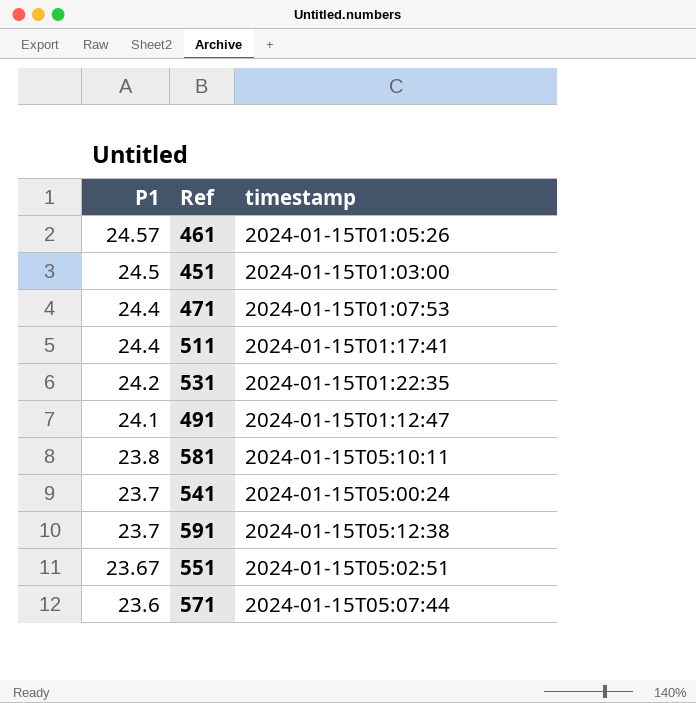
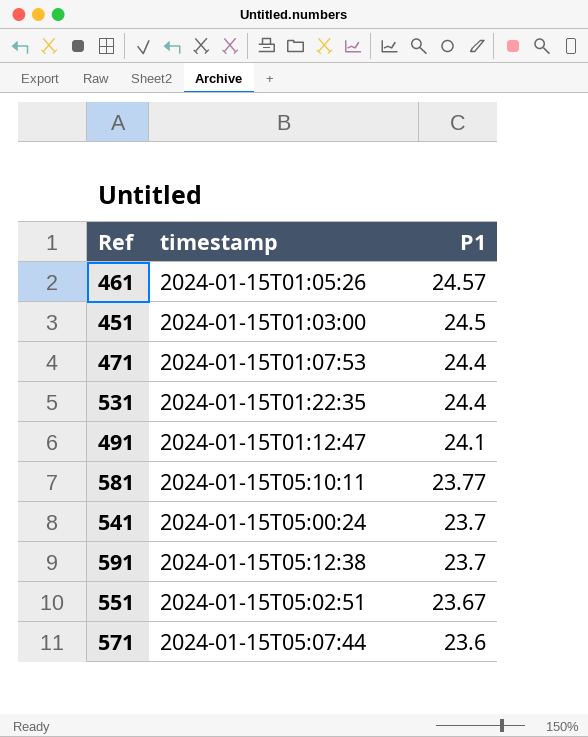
column P1 | position: 1 -> 3
row 511: 24.4 | 2024-01-15T01:17:41 -> none
531 | P1: 24.2 -> 24.4
581 | P1: 23.8 -> 23.77

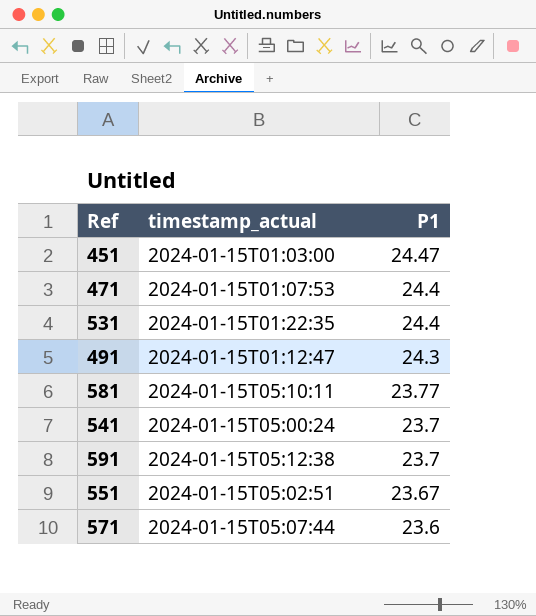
column name: timestamp -> timestamp_actual
row 461: 2024-01-15T01:05:26 | 24.57 -> none
451 | P1: 24.5 -> 24.47
491 | P1: 24.1 -> 24.3

